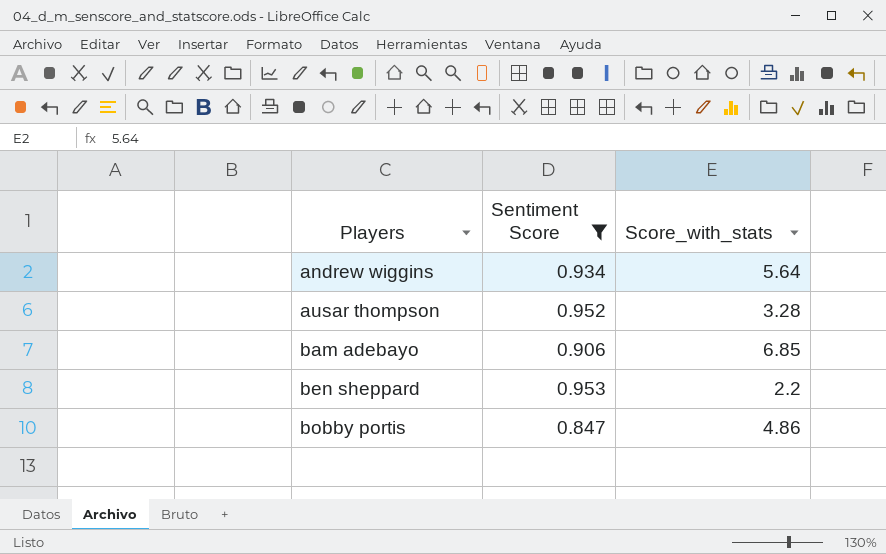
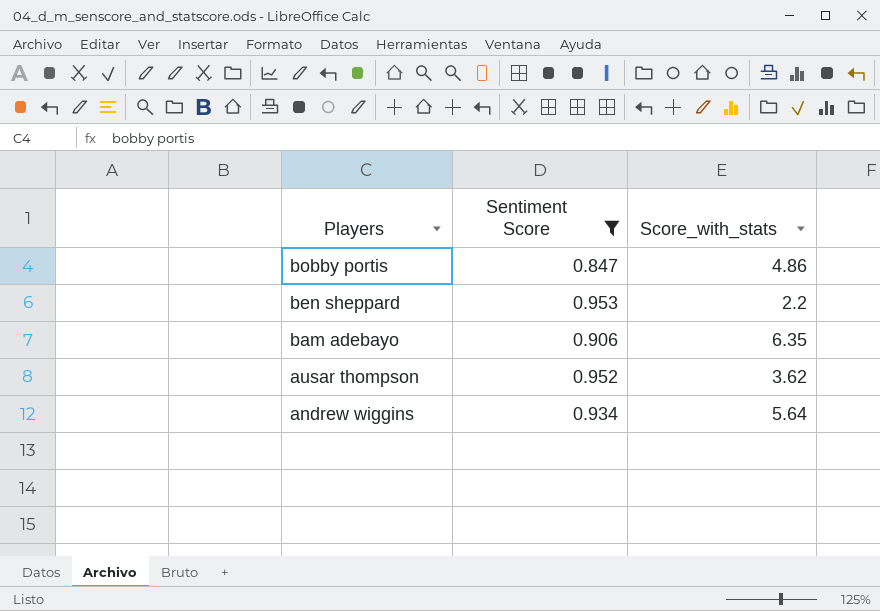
row order: Players ascending -> Players descending
bam adebayo | Score_with_stats: 6.85 -> 6.35
ausar thompson | Score_with_stats: 3.28 -> 3.62

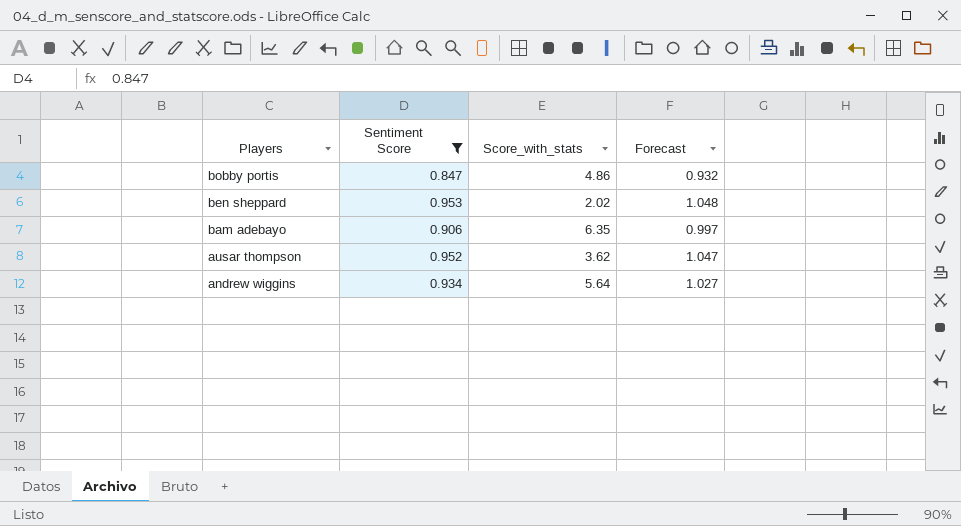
column Forecast | formula: none -> [Sentiment Score] * 1.1
ben sheppard | Score_with_stats: 2.2 -> 2.02

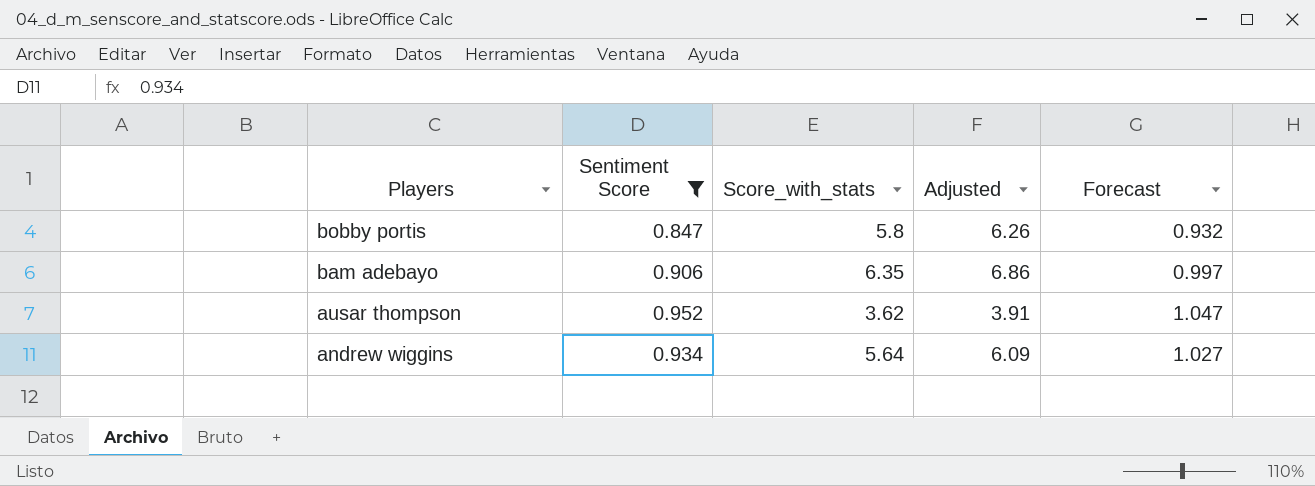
column Adjusted | formula: none -> [Score_with_stats] * 1.08
row ben sheppard: 0.953 | 2.02 | 1.048 -> none
bobby portis | Score_with_stats: 4.86 -> 5.8

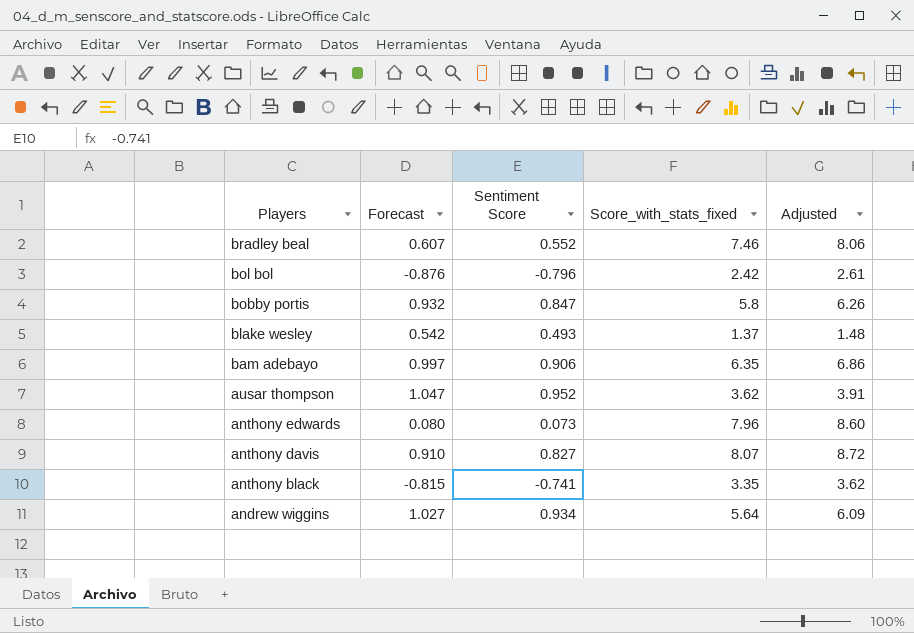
filter: Sentiment Score >= 0.847 -> none
column Forecast | position: 5 -> 2
column name: Score_with_stats -> Score_with_stats_fixed

